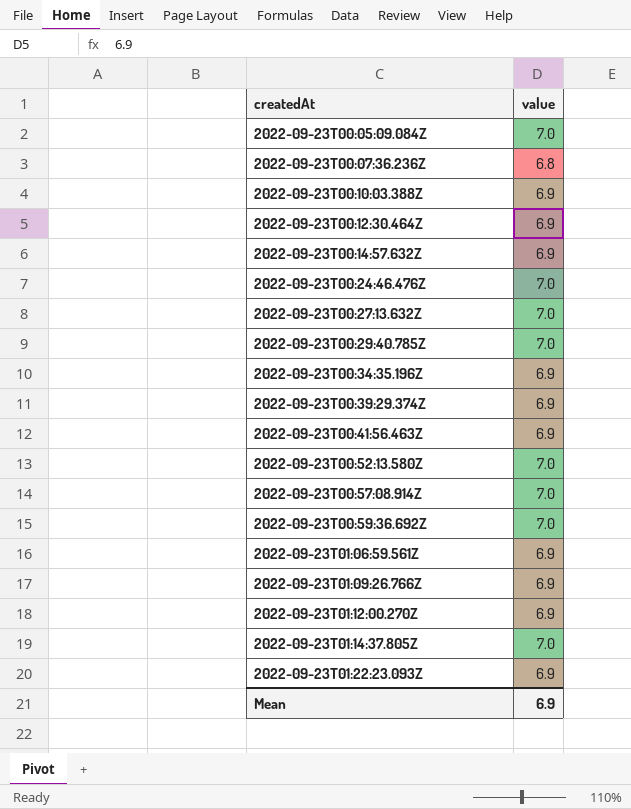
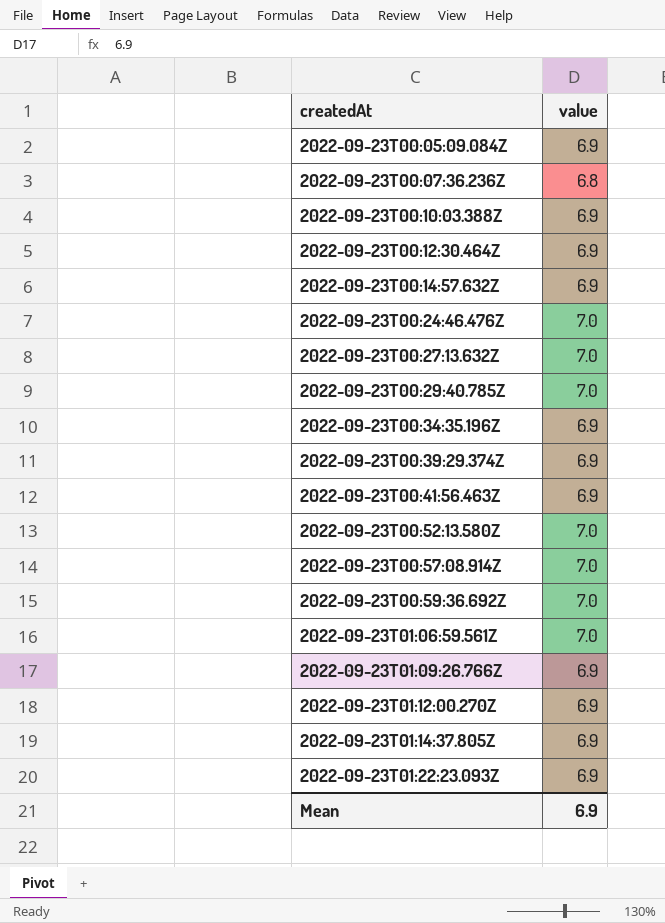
2022-09-23T00:05:09.084Z | value: 7.0 -> 6.9
2022-09-23T01:06:59.561Z | value: 6.9 -> 7.0
2022-09-23T01:14:37.805Z | value: 7.0 -> 6.9

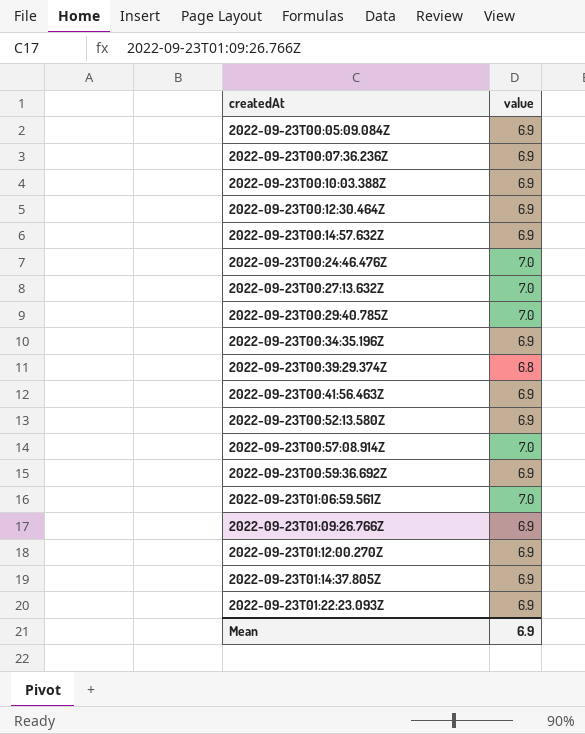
2022-09-23T00:07:36.236Z | value: 6.8 -> 6.9
2022-09-23T00:39:29.374Z | value: 6.9 -> 6.8
2022-09-23T00:52:13.580Z | value: 7.0 -> 6.9
2022-09-23T00:59:36.692Z | value: 7.0 -> 6.9

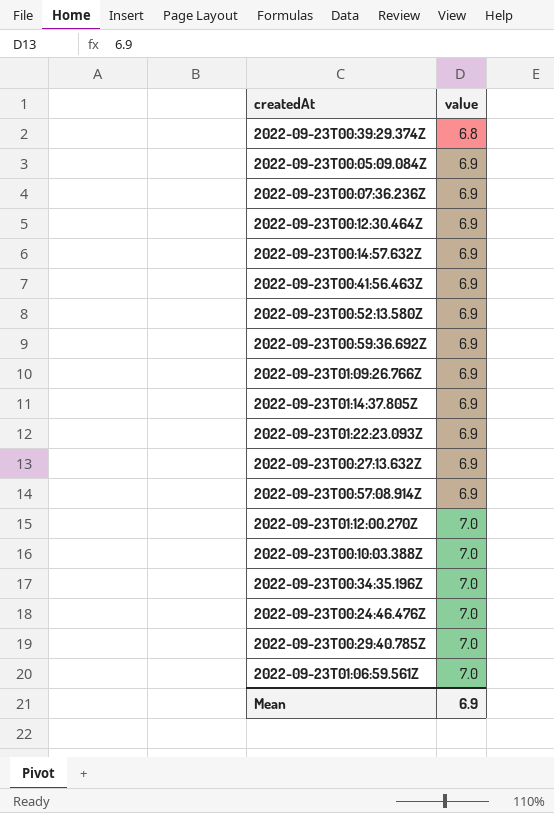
row order: createdAt ascending -> value ascending
2022-09-23T00:27:13.632Z | value: 7.0 -> 6.9
2022-09-23T00:57:08.914Z | value: 7.0 -> 6.9
2022-09-23T01:12:00.270Z | value: 6.9 -> 7.0
2022-09-23T00:10:03.388Z | value: 6.9 -> 7.0
2022-09-23T00:34:35.196Z | value: 6.9 -> 7.0

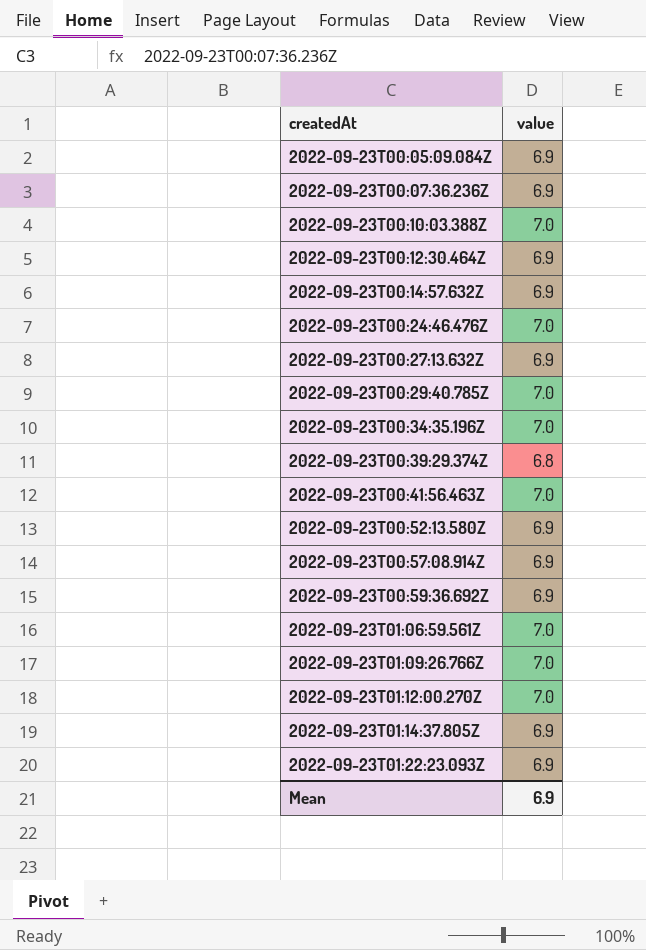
row order: value ascending -> createdAt ascending
2022-09-23T00:41:56.463Z | value: 6.9 -> 7.0
2022-09-23T01:09:26.766Z | value: 6.9 -> 7.0

